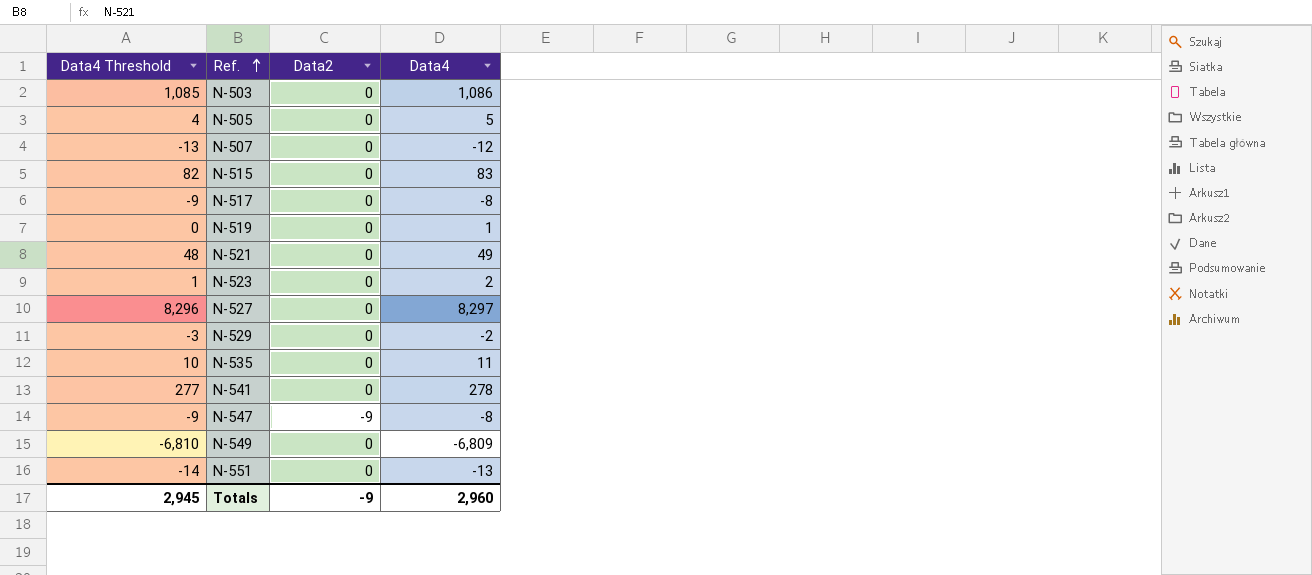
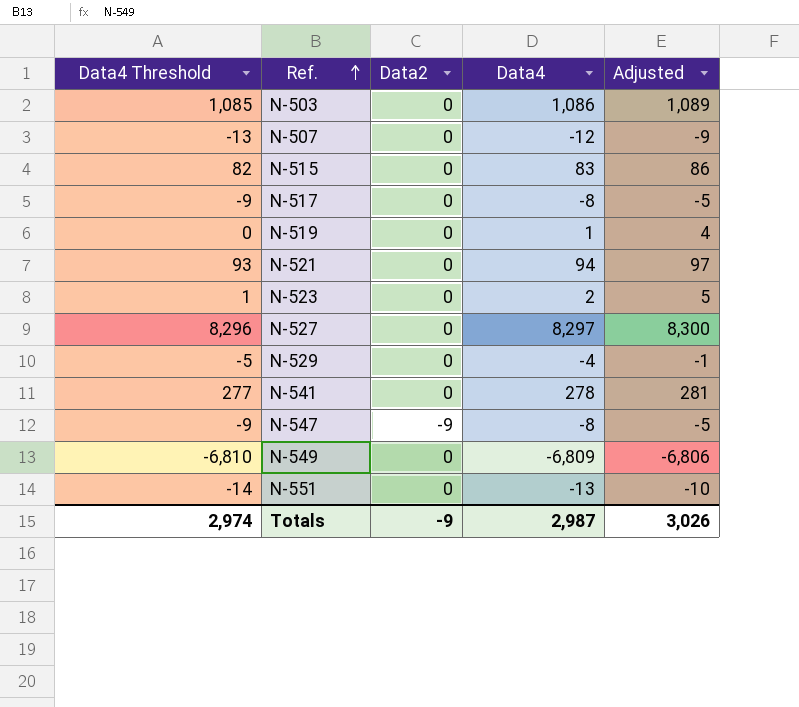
column Adjusted | formula: none -> [Data4] + 3
row N-505: 4 | 0 | 5 -> none
row N-535: 10 | 0 | 11 -> none
N-521 | Data4 Threshold: 48 -> 93
N-521 | Data4: 49 -> 94
N-529 | Data4 Threshold: -3 -> -5
N-529 | Data4: -2 -> -4
Totals | Data4 Threshold: 2,945 -> 2,974
Totals | Data4: 2,960 -> 2,987

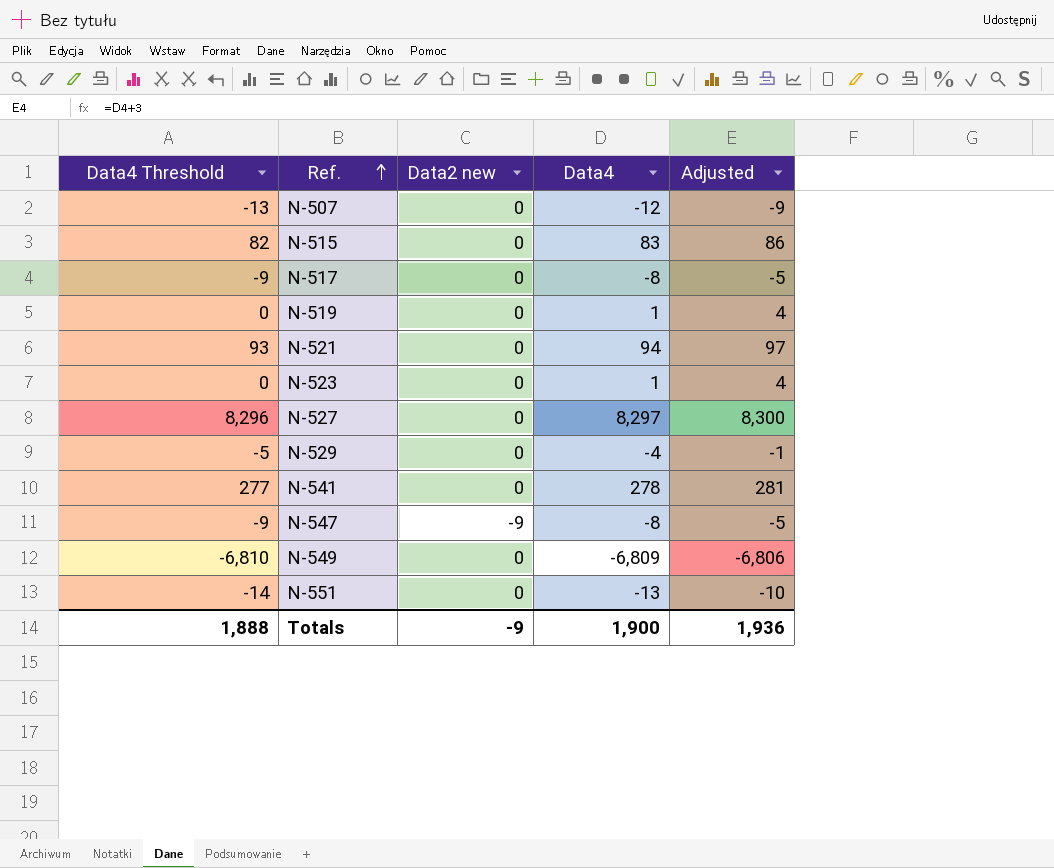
column name: Data2 -> Data2 new
row N-503: 1,085 | 0 | 1,086 | 1,089 -> none
N-523 | Data4 Threshold: 1 -> 0
N-523 | Data4: 2 -> 1
N-523 | Adjusted: 5 -> 4
Totals | Data4 Threshold: 2,974 -> 1,888
Totals | Data4: 2,987 -> 1,900
Totals | Adjusted: 3,026 -> 1,936

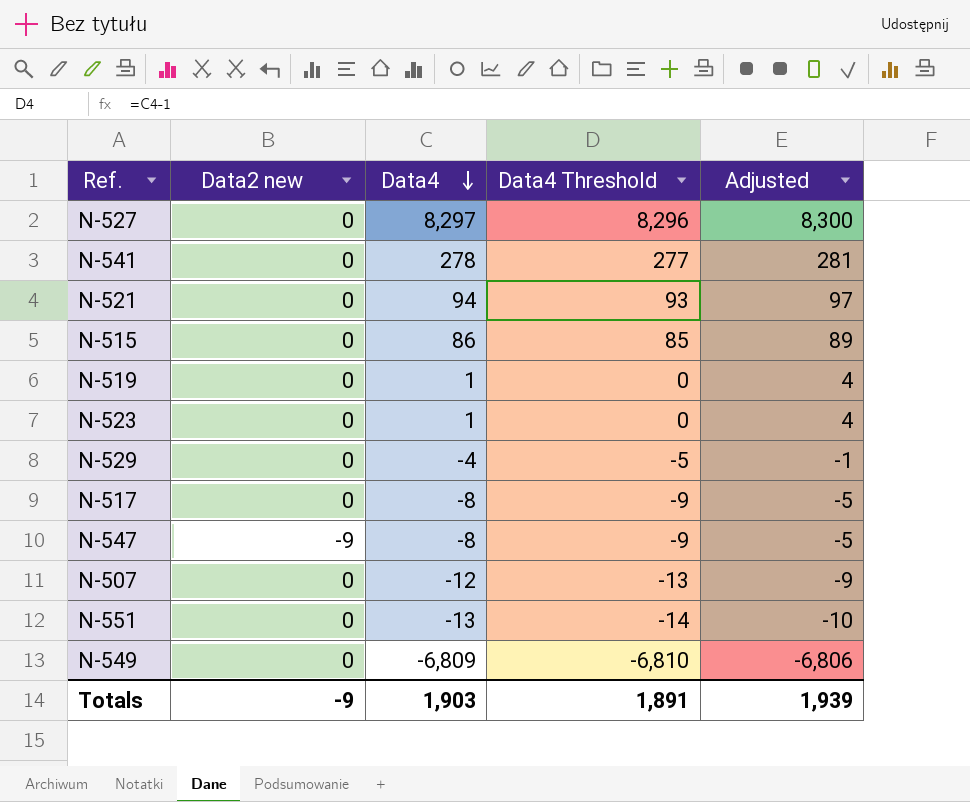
row order: Ref. ascending -> Data4 descending
column Data4 Threshold | position: 1 -> 4
N-515 | Data4: 83 -> 86
N-515 | Data4 Threshold: 82 -> 85
N-515 | Adjusted: 86 -> 89
Totals | Data4: 1,900 -> 1,903
Totals | Data4 Threshold: 1,888 -> 1,891
Totals | Adjusted: 1,936 -> 1,939

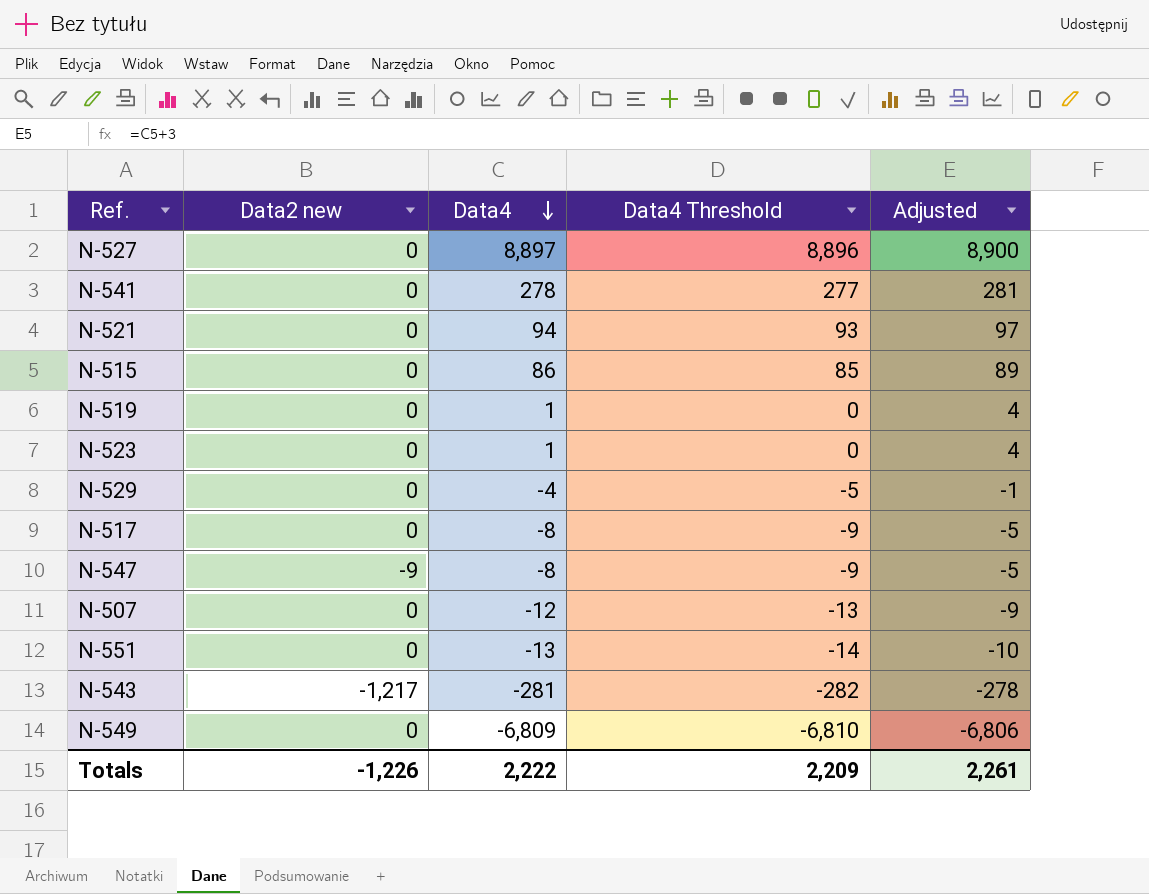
N-527 | Data4: 8,297 -> 8,897
N-527 | Data4 Threshold: 8,296 -> 8,896
N-527 | Adjusted: 8,300 -> 8,900
row N-543: none -> -1,217 | -281 | -282 | -278
Totals | Data2 new: -9 -> -1,226
Totals | Data4: 1,903 -> 2,222
Totals | Data4 Threshold: 1,891 -> 2,209
Totals | Adjusted: 1,939 -> 2,261

